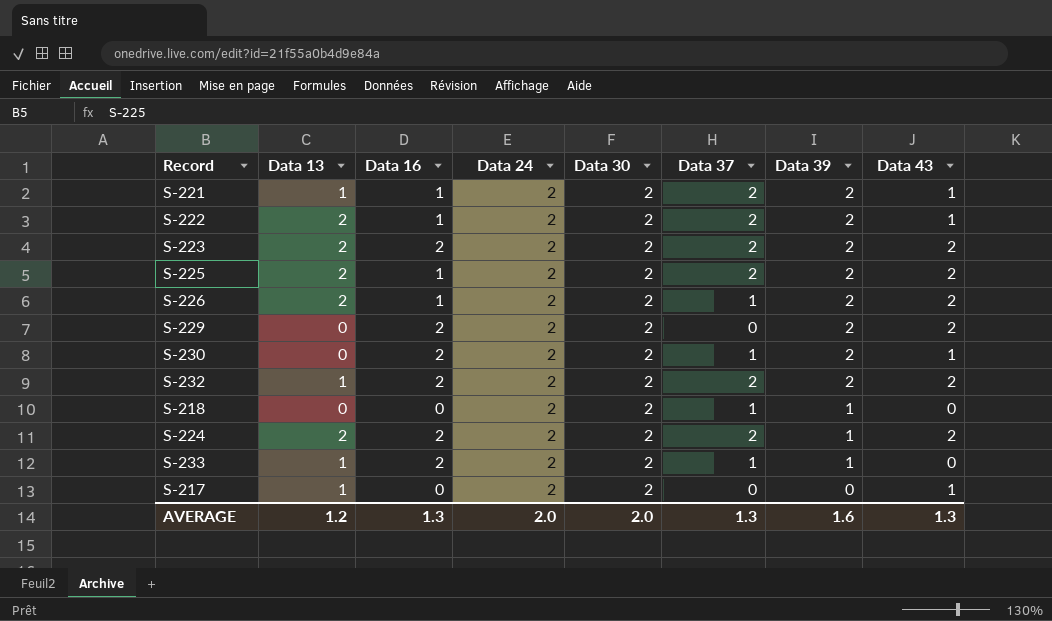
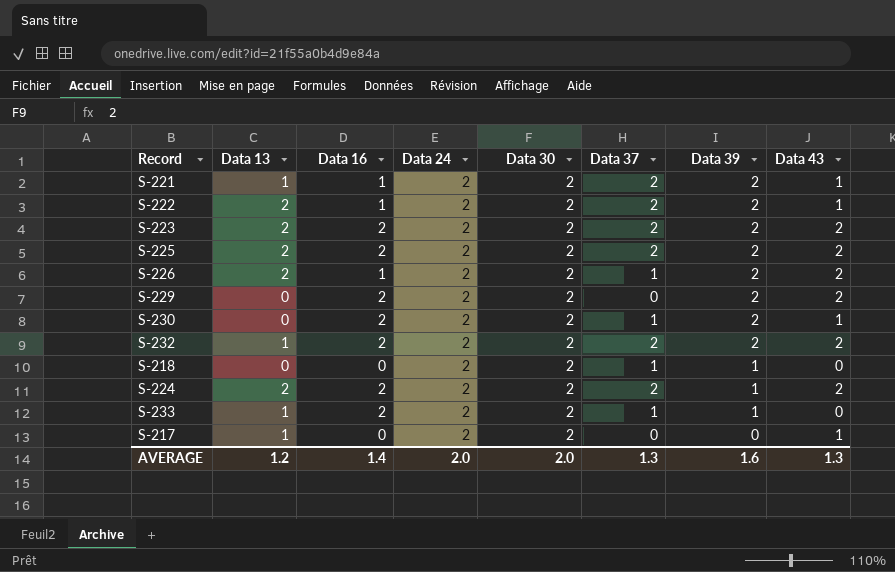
S-225 | Data 16: 1 -> 2
AVERAGE | Data 16: 1.3 -> 1.4

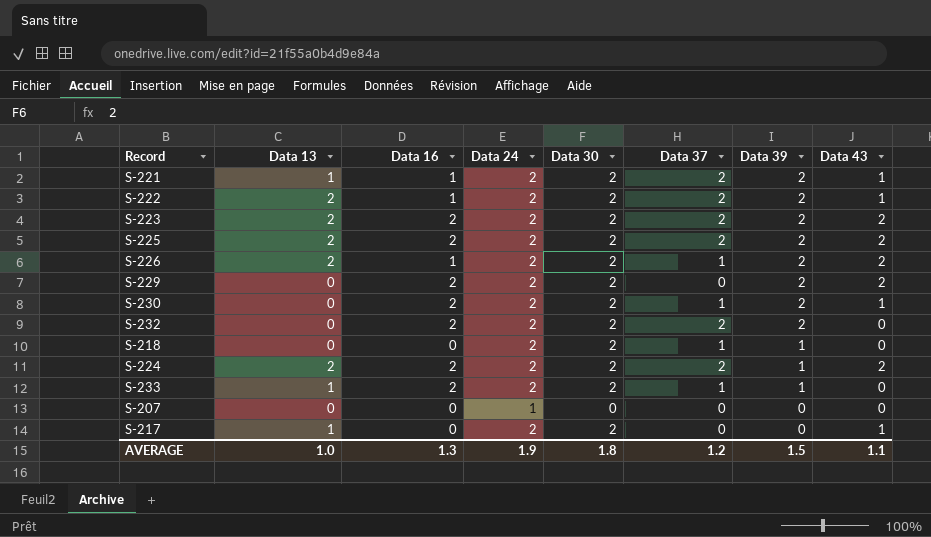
S-232 | Data 13: 1 -> 0
S-232 | Data 43: 2 -> 0
row S-207: none -> 0 | 0 | 1 | 0 | 0 | 0 | 0
AVERAGE | Data 13: 1.2 -> 1.0
AVERAGE | Data 16: 1.4 -> 1.3
AVERAGE | Data 24: 2.0 -> 1.9
AVERAGE | Data 30: 2.0 -> 1.8
AVERAGE | Data 37: 1.3 -> 1.2
AVERAGE | Data 39: 1.6 -> 1.5
AVERAGE | Data 43: 1.3 -> 1.1

